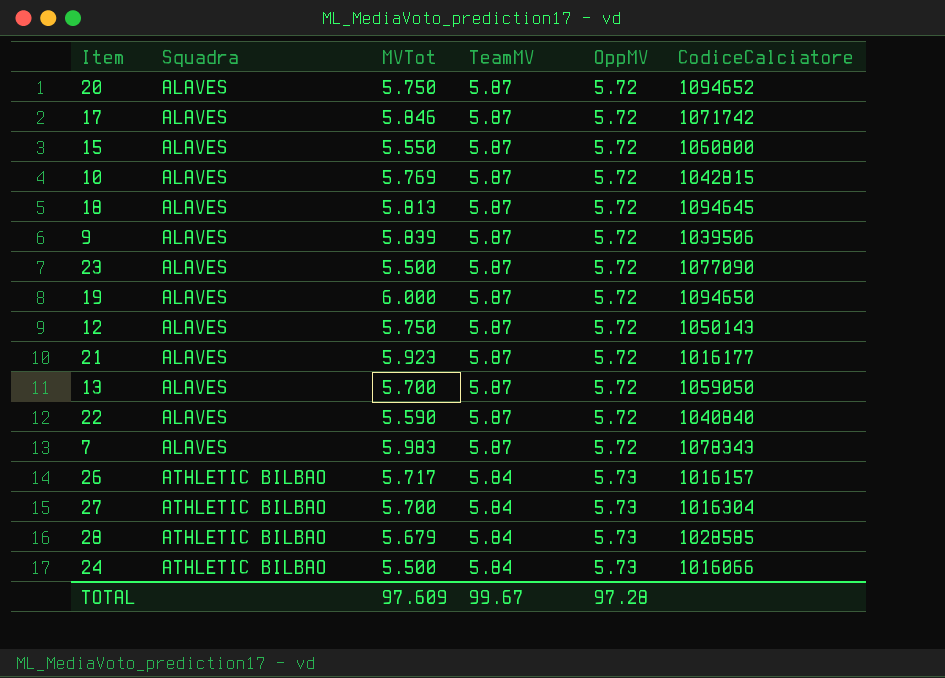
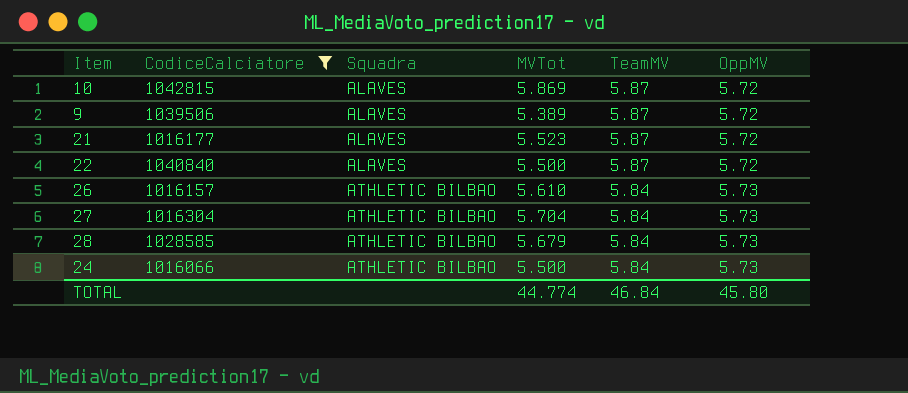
filter: none -> CodiceCalciatore <= 1042815
column CodiceCalciatore | position: 6 -> 2
10 | MVTot: 5.769 -> 5.869
9 | MVTot: 5.839 -> 5.389
21 | MVTot: 5.923 -> 5.523
22 | MVTot: 5.590 -> 5.500
26 | MVTot: 5.717 -> 5.610
27 | MVTot: 5.700 -> 5.704
TOTAL | MVTot: 97.609 -> 44.774
TOTAL | TeamMV: 99.67 -> 46.84
TOTAL | OppMV: 97.28 -> 45.80

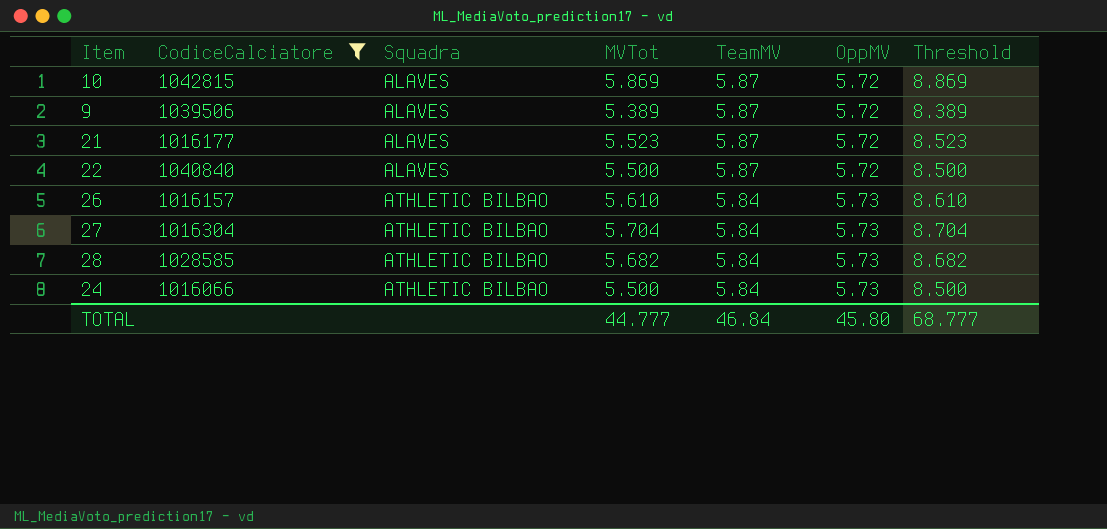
column Threshold | formula: none -> [MVTot] + 3
28 | MVTot: 5.679 -> 5.682
TOTAL | MVTot: 44.774 -> 44.777

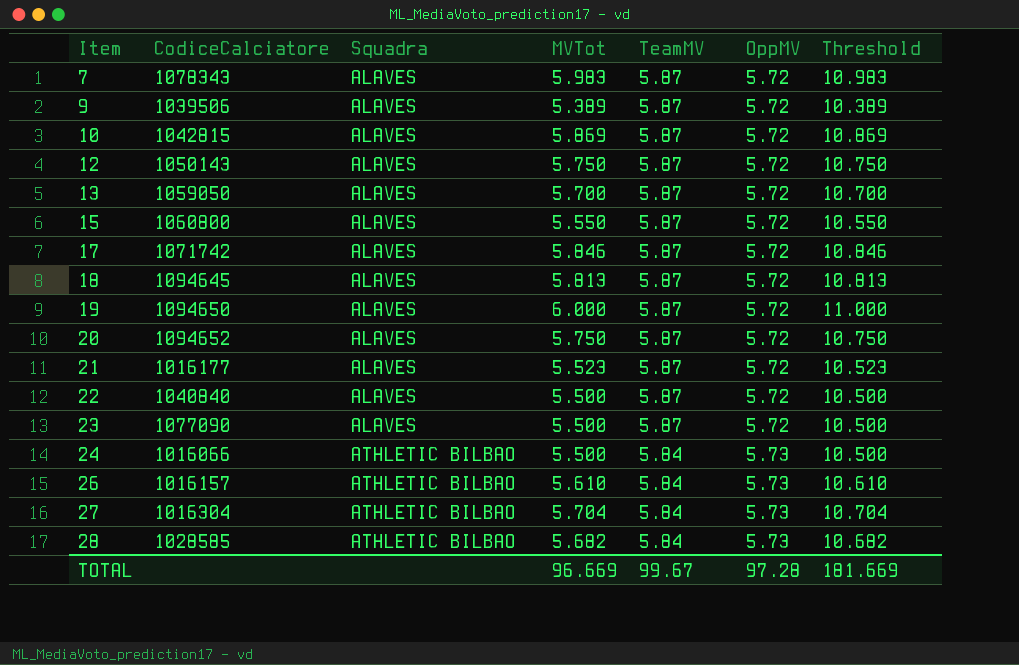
filter: CodiceCalciatore <= 1042815 -> none
row order: Squadra ascending -> Item ascending
column Threshold | formula: [MVTot] + 3 -> [MVTot] + 5
TOTAL | MVTot: 44.777 -> 96.669
TOTAL | TeamMV: 46.84 -> 99.67
TOTAL | OppMV: 45.80 -> 97.28
TOTAL | Threshold: 68.777 -> 181.669

